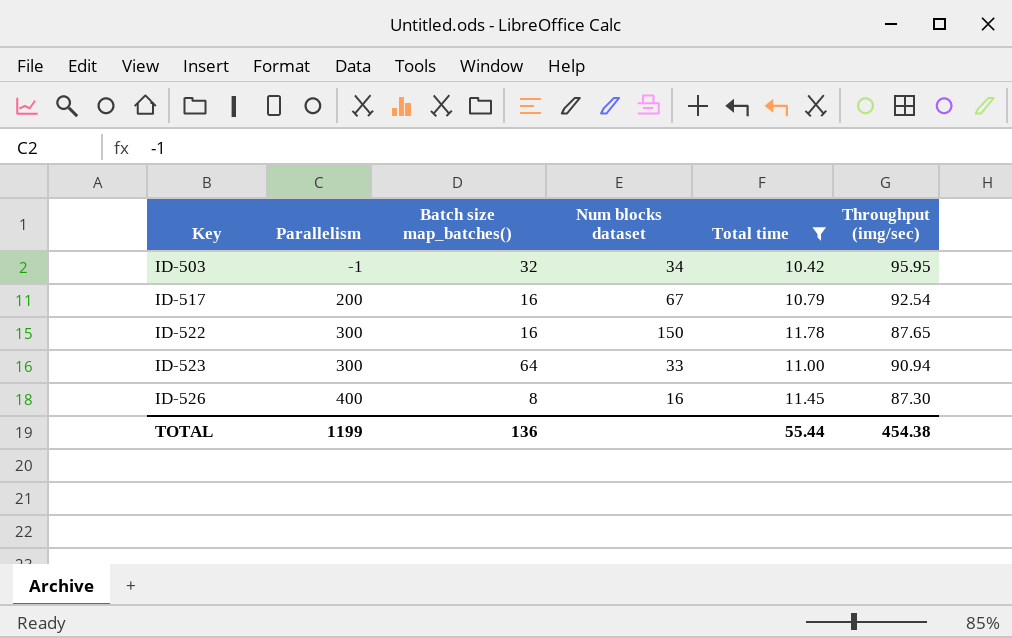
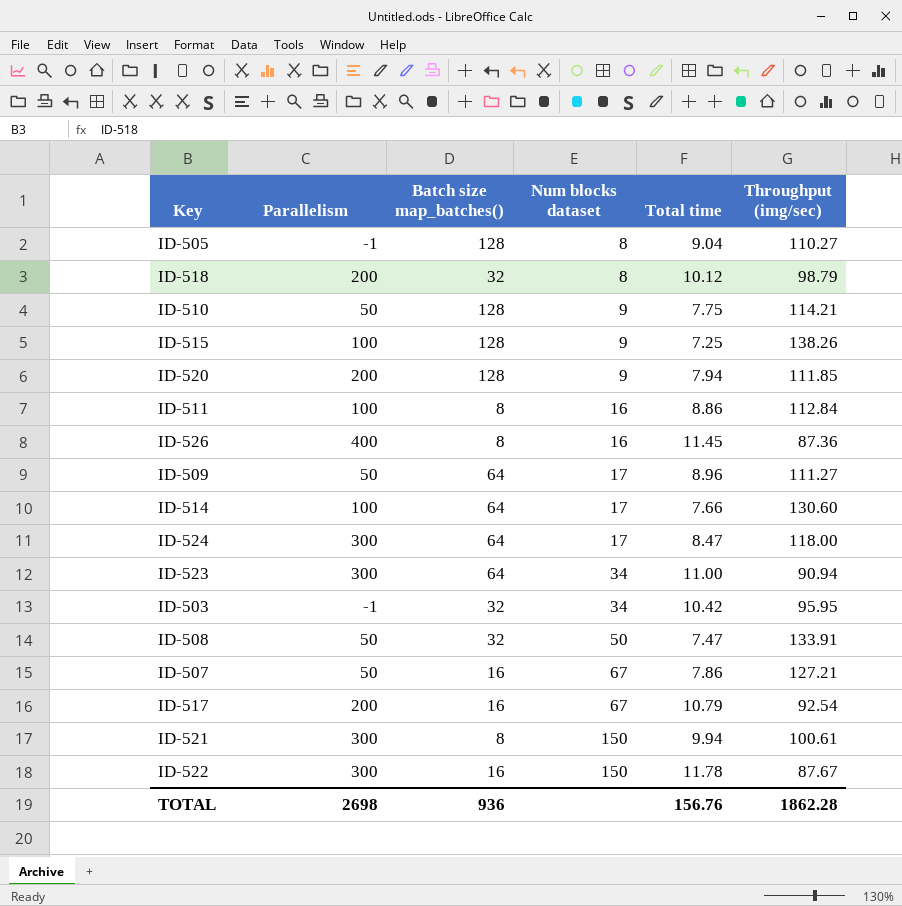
filter: Total time >= 10.42 -> none
row order: Key ascending -> Num blocks dataset ascending
ID-526 | Throughput (img/sec): 87.30 -> 87.36
ID-523 | Num blocks dataset: 33 -> 34
ID-522 | Throughput (img/sec): 87.65 -> 87.67
TOTAL | Parallelism: 1199 -> 2698
TOTAL | Batch size map_batches(): 136 -> 936
TOTAL | Total time: 55.44 -> 156.76
TOTAL | Throughput (img/sec): 454.38 -> 1862.28

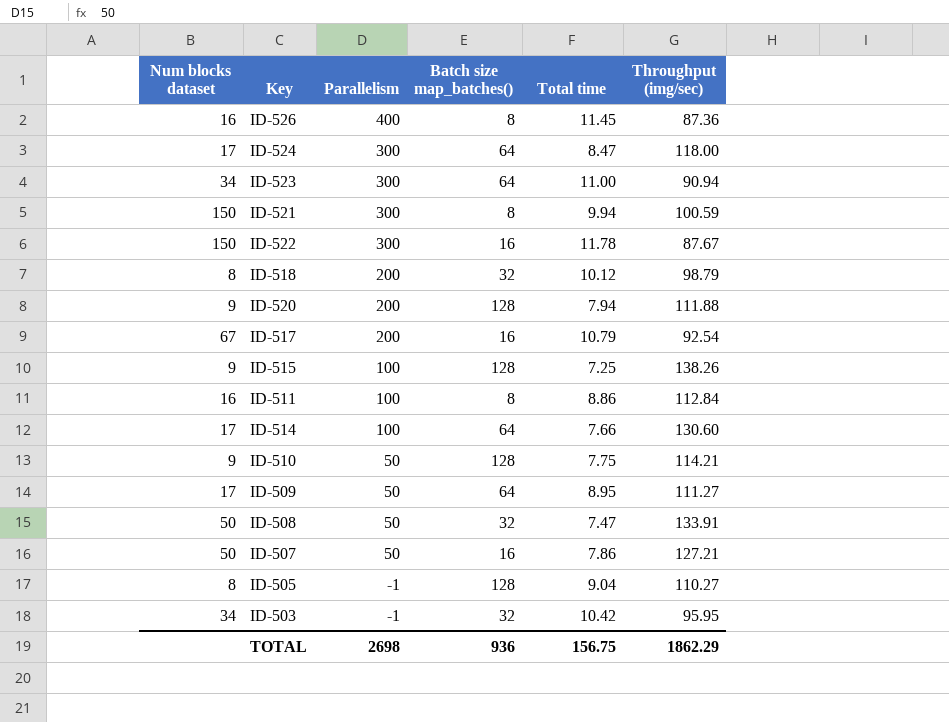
row order: Num blocks dataset ascending -> Parallelism descending
column Num blocks dataset | position: 4 -> 1
ID-521 | Throughput (img/sec): 100.61 -> 100.59
ID-520 | Throughput (img/sec): 111.85 -> 111.88
ID-509 | Total time: 8.96 -> 8.95
ID-507 | Num blocks dataset: 67 -> 50
TOTAL | Total time: 156.76 -> 156.75
TOTAL | Throughput (img/sec): 1862.28 -> 1862.29

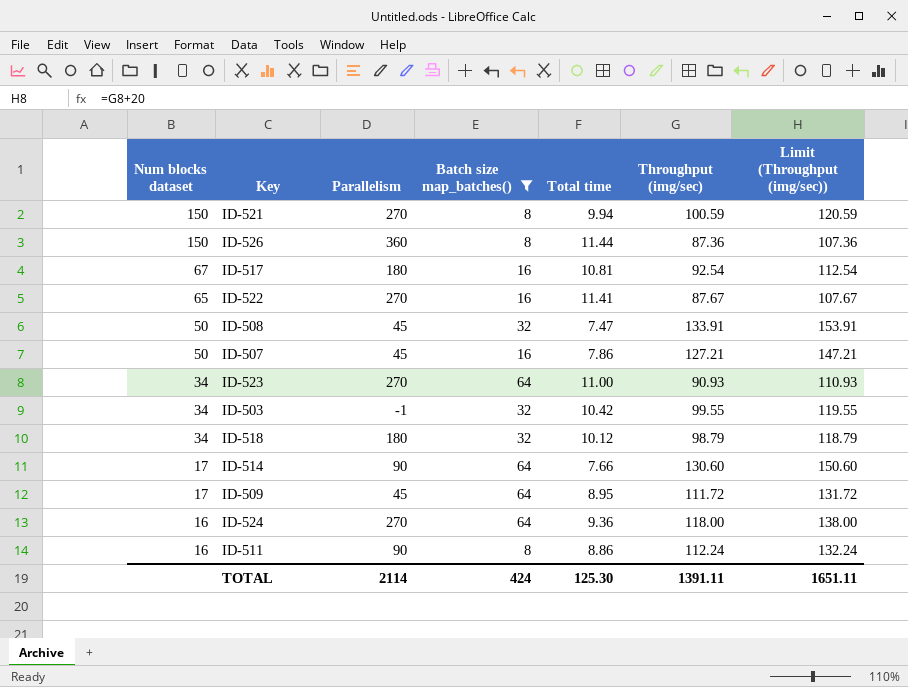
filter: none -> Batch size map_batches() != 128
row order: Parallelism descending -> Num blocks dataset descending
column Limit (Throughput (img/sec)) | formula: none -> [Throughput (img/sec)] + 20
ID-521 | Parallelism: 300 -> 270
ID-526 | Num blocks dataset: 16 -> 150
ID-526 | Parallelism: 400 -> 360
ID-526 | Total time: 11.45 -> 11.44
ID-517 | Parallelism: 200 -> 180
ID-517 | Total time: 10.79 -> 10.81
ID-522 | Num blocks dataset: 150 -> 65
ID-522 | Parallelism: 300 -> 270
ID-522 | Total time: 11.78 -> 11.41
ID-508 | Parallelism: 50 -> 45
ID-507 | Parallelism: 50 -> 45
ID-523 | Parallelism: 300 -> 270
ID-523 | Throughput (img/sec): 90.94 -> 90.93
ID-503 | Throughput (img/sec): 95.95 -> 99.55
ID-518 | Num blocks dataset: 8 -> 34
ID-518 | Parallelism: 200 -> 180
ID-514 | Parallelism: 100 -> 90
ID-509 | Parallelism: 50 -> 45
ID-509 | Throughput (img/sec): 111.27 -> 111.72
ID-524 | Num blocks dataset: 17 -> 16
ID-524 | Parallelism: 300 -> 270
ID-524 | Total time: 8.47 -> 9.36
ID-511 | Parallelism: 100 -> 90
ID-511 | Throughput (img/sec): 112.84 -> 112.24
TOTAL | Parallelism: 2698 -> 2114
TOTAL | Batch size map_batches(): 936 -> 424
TOTAL | Total time: 156.75 -> 125.30
TOTAL | Throughput (img/sec): 1862.29 -> 1391.11

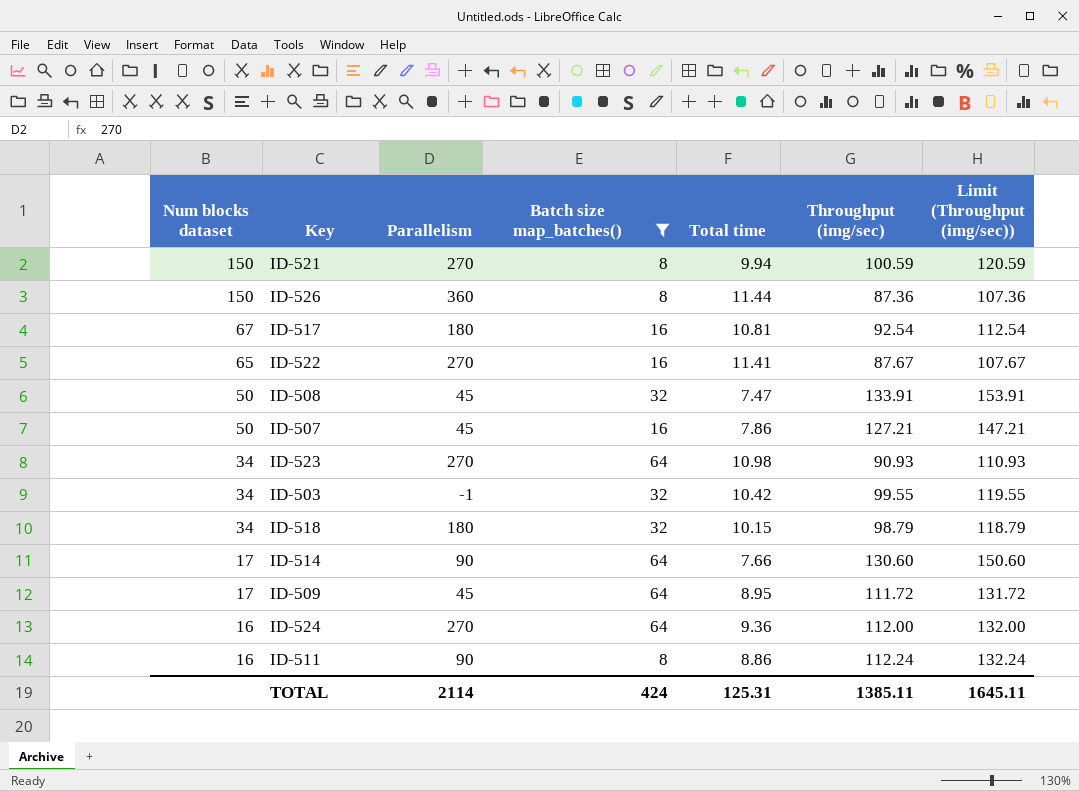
ID-523 | Total time: 11.00 -> 10.98
ID-518 | Total time: 10.12 -> 10.15
ID-524 | Throughput (img/sec): 118.00 -> 112.00
ID-524 | Limit (Throughput (img/sec)): 138.00 -> 132.00
TOTAL | Total time: 125.30 -> 125.31
TOTAL | Throughput (img/sec): 1391.11 -> 1385.11
TOTAL | Limit (Throughput (img/sec)): 1651.11 -> 1645.11

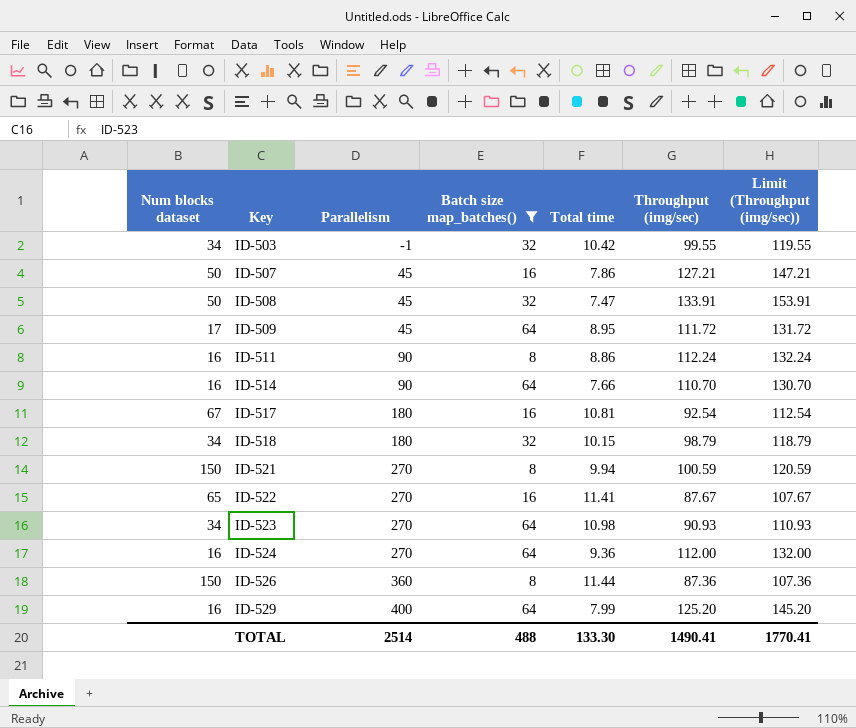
row order: Num blocks dataset descending -> Key ascending
ID-514 | Num blocks dataset: 17 -> 16
ID-514 | Throughput (img/sec): 130.60 -> 110.70
ID-514 | Limit (Throughput (img/sec)): 150.60 -> 130.70
row ID-529: none -> 16 | 400 | 64 | 7.99 | 125.20 | 145.20
TOTAL | Parallelism: 2114 -> 2514
TOTAL | Batch size map_batches(): 424 -> 488
TOTAL | Total time: 125.31 -> 133.30
TOTAL | Throughput (img/sec): 1385.11 -> 1490.41
TOTAL | Limit (Throughput (img/sec)): 1645.11 -> 1770.41

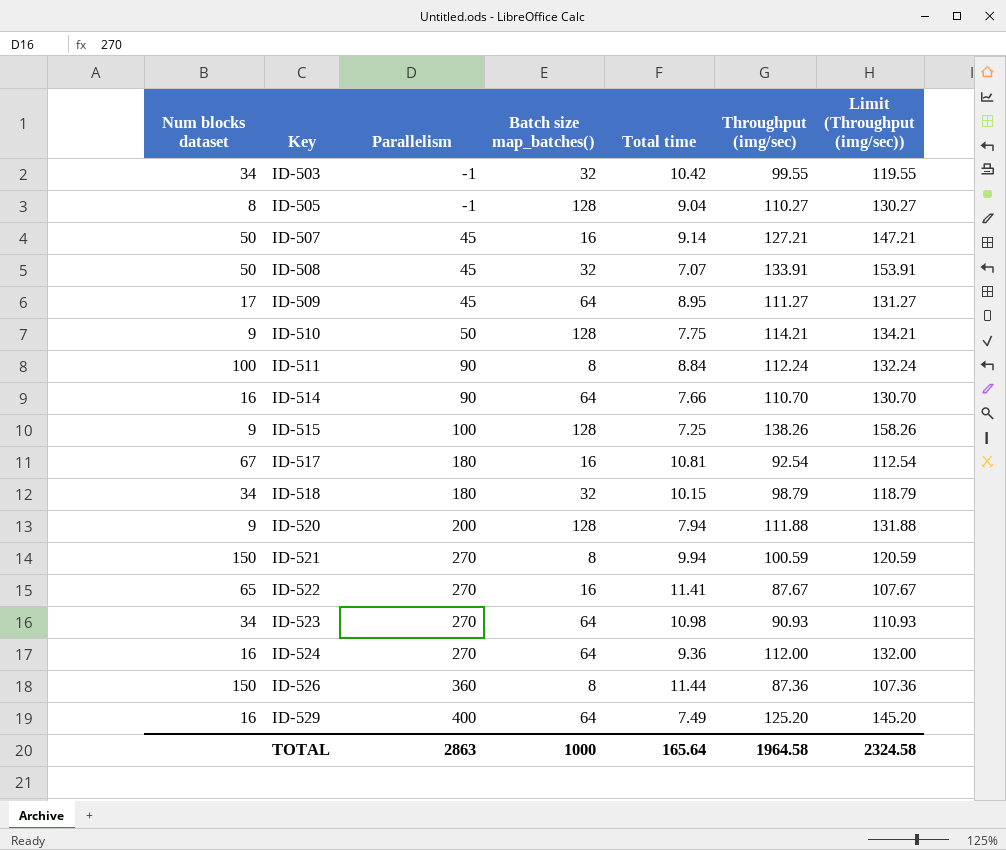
filter: Batch size map_batches() != 128 -> none
ID-507 | Total time: 7.86 -> 9.14
ID-508 | Total time: 7.47 -> 7.07
ID-509 | Throughput (img/sec): 111.72 -> 111.27
ID-509 | Limit (Throughput (img/sec)): 131.72 -> 131.27
ID-511 | Num blocks dataset: 16 -> 100
ID-511 | Total time: 8.86 -> 8.84
ID-529 | Total time: 7.99 -> 7.49
TOTAL | Parallelism: 2514 -> 2863
TOTAL | Batch size map_batches(): 488 -> 1000
TOTAL | Total time: 133.30 -> 165.64
TOTAL | Throughput (img/sec): 1490.41 -> 1964.58
TOTAL | Limit (Throughput (img/sec)): 1770.41 -> 2324.58

